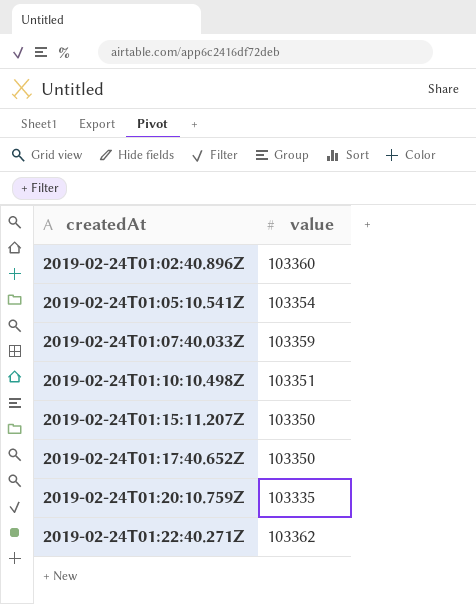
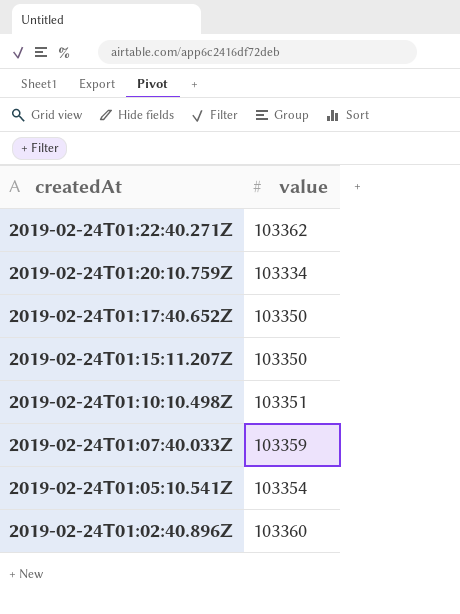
row order: createdAt ascending -> createdAt descending
2019-02-24T01:20:10.759Z | value: 103335 -> 103334

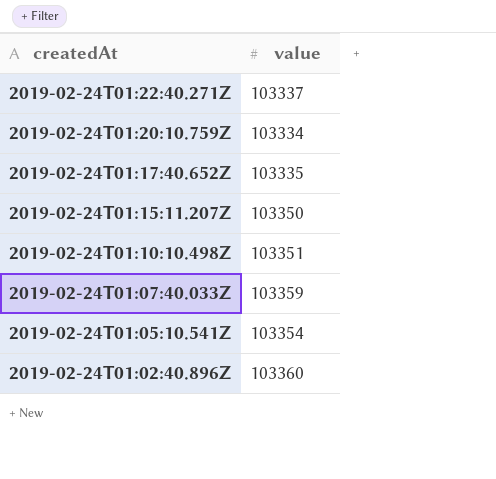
2019-02-24T01:22:40.271Z | value: 103362 -> 103337
2019-02-24T01:17:40.652Z | value: 103350 -> 103335

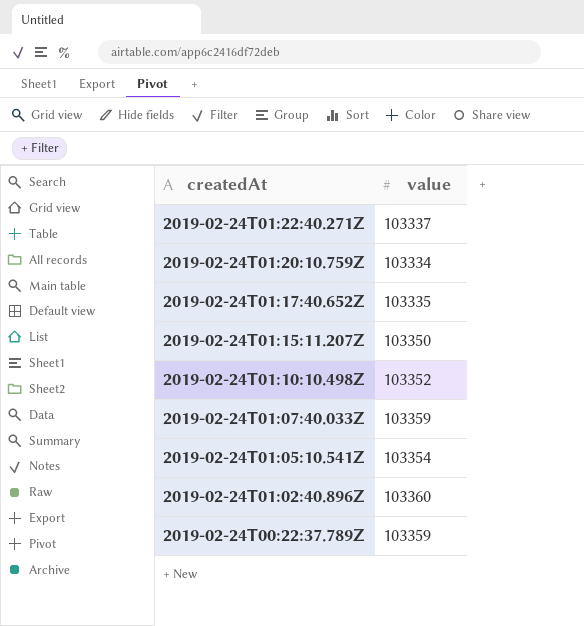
2019-02-24T01:10:10.498Z | value: 103351 -> 103352
row 2019-02-24T00:22:37.789Z: none -> 103359

